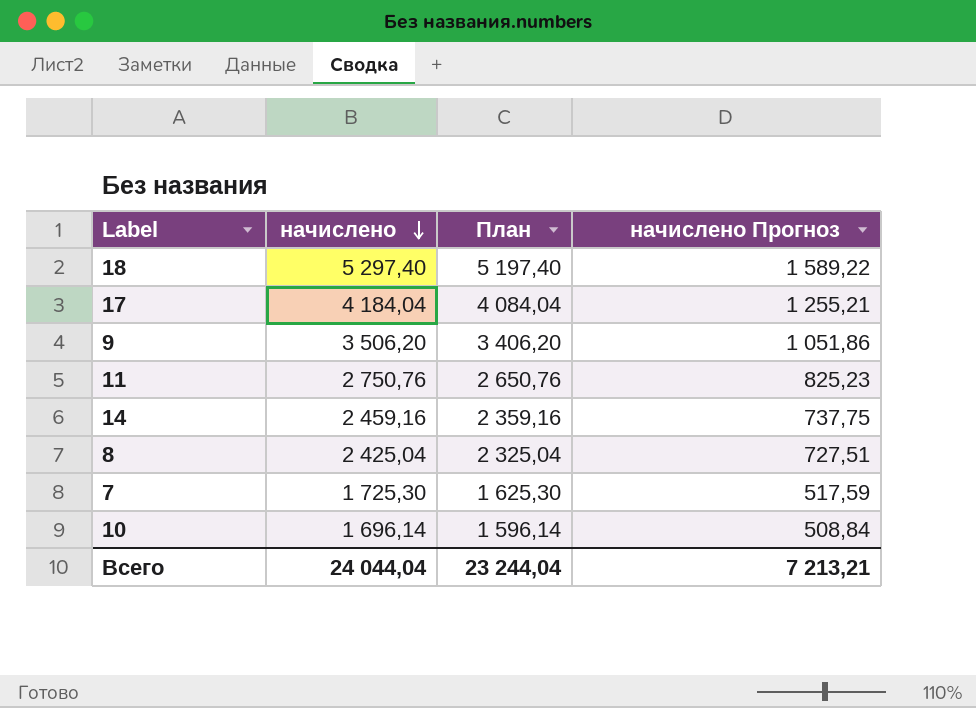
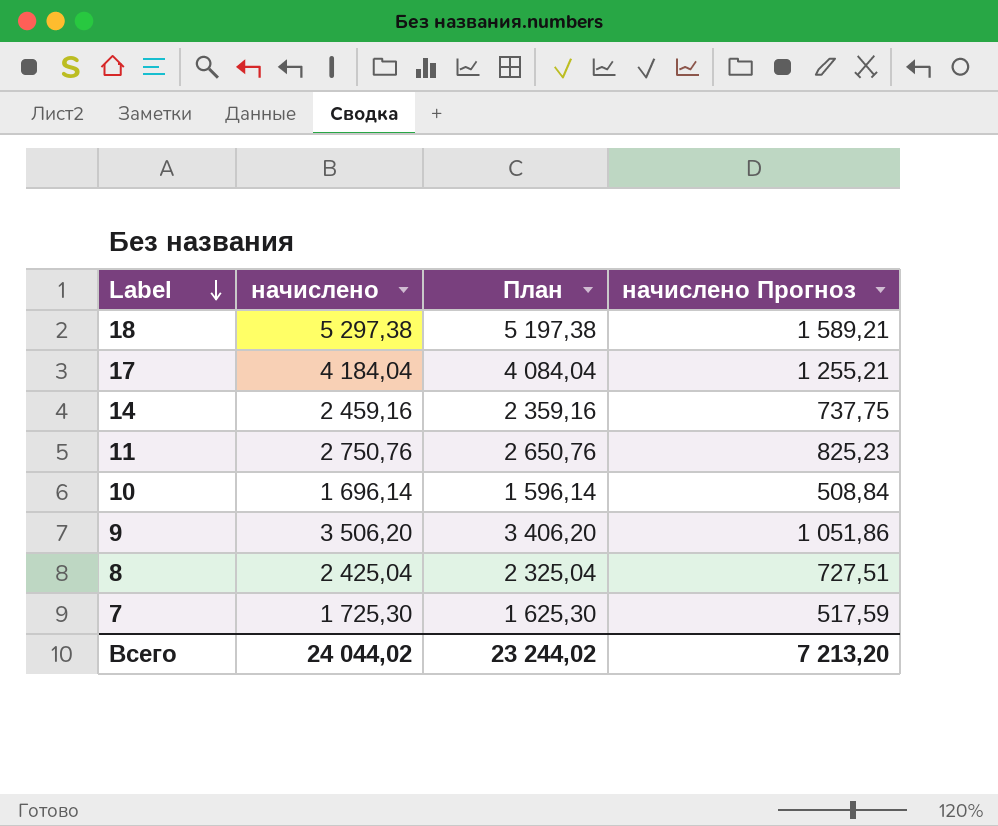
row order: начислено descending -> Label descending
18 | начислено: 5 297,40 -> 5 297,38
18 | План: 5 197,40 -> 5 197,38
18 | начислено Прогноз: 1 589,22 -> 1 589,21
Всего | начислено: 24 044,04 -> 24 044,02
Всего | План: 23 244,04 -> 23 244,02
Всего | начислено Прогноз: 7 213,21 -> 7 213,20

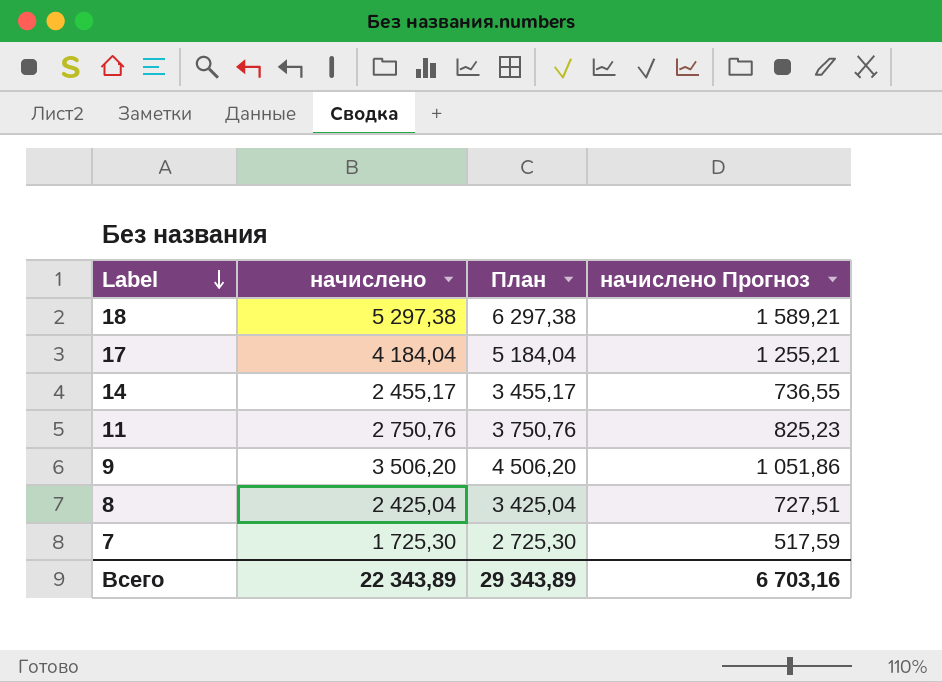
column План | formula: [начислено] - 100 -> [начислено] + 1000
row 10: 1 696,14 | 1 596,14 | 508,84 -> none
14 | начислено: 2 459,16 -> 2 455,17
14 | начислено Прогноз: 737,75 -> 736,55
Всего | начислено: 24 044,02 -> 22 343,89
Всего | План: 23 244,02 -> 29 343,89
Всего | начислено Прогноз: 7 213,20 -> 6 703,16

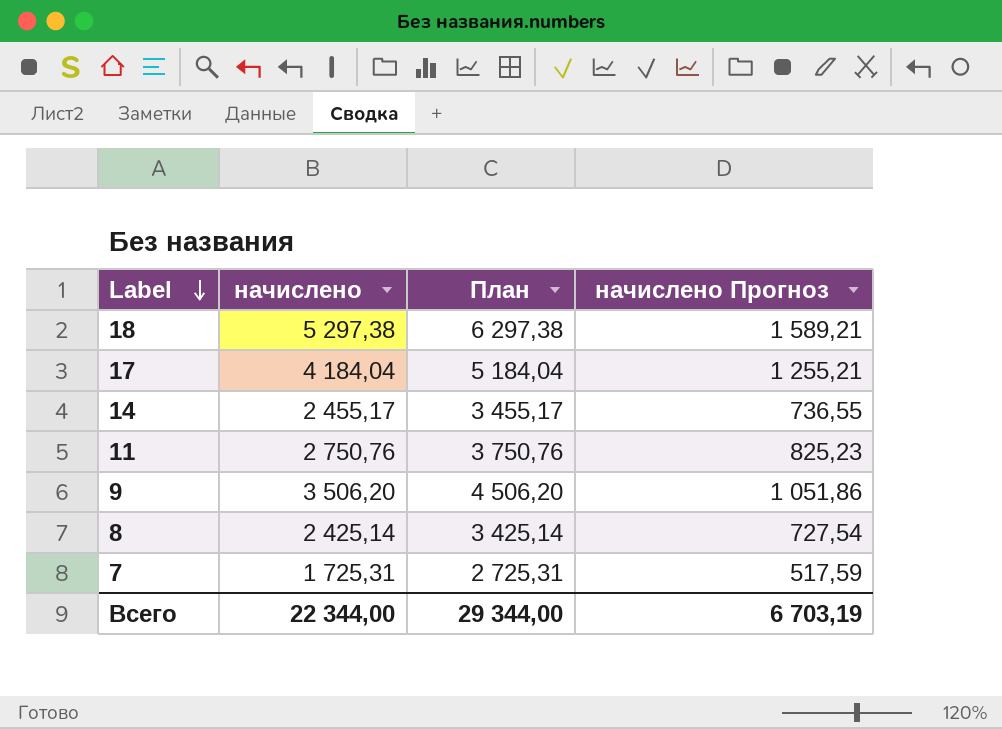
8 | начислено: 2 425,04 -> 2 425,14
8 | План: 3 425,04 -> 3 425,14
8 | начислено Прогноз: 727,51 -> 727,54
7 | начислено: 1 725,30 -> 1 725,31
7 | План: 2 725,30 -> 2 725,31
Всего | начислено: 22 343,89 -> 22 344,00
Всего | План: 29 343,89 -> 29 344,00
Всего | начислено Прогноз: 6 703,16 -> 6 703,19

